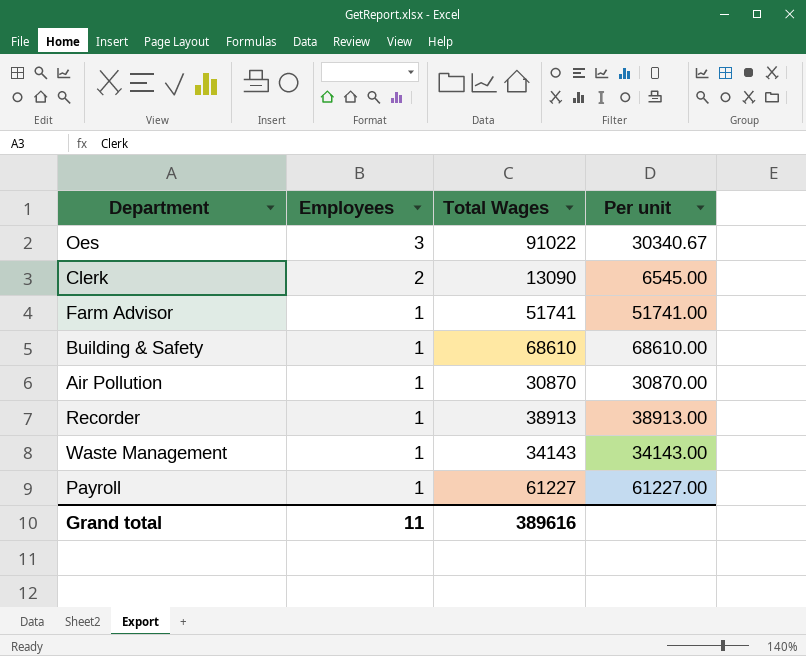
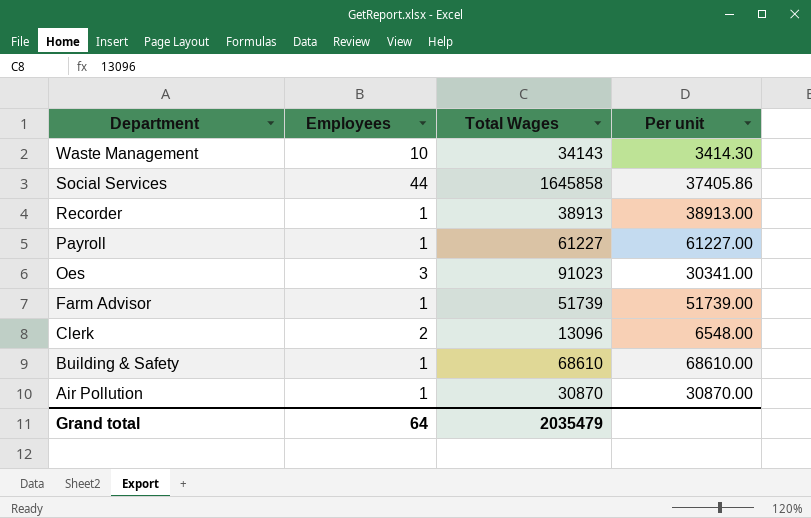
row order: Employees descending -> Department descending
Waste Management | Employees: 1 -> 10
Waste Management | Per unit: 34143.00 -> 3414.30
row Social Services: none -> 44 | 1645858 | 37405.86
Oes | Total Wages: 91022 -> 91023
Oes | Per unit: 30340.67 -> 30341.00
Farm Advisor | Total Wages: 51741 -> 51739
Farm Advisor | Per unit: 51741.00 -> 51739.00
Clerk | Total Wages: 13090 -> 13096
Clerk | Per unit: 6545.00 -> 6548.00
Grand total | Employees: 11 -> 64
Grand total | Total Wages: 389616 -> 2035479

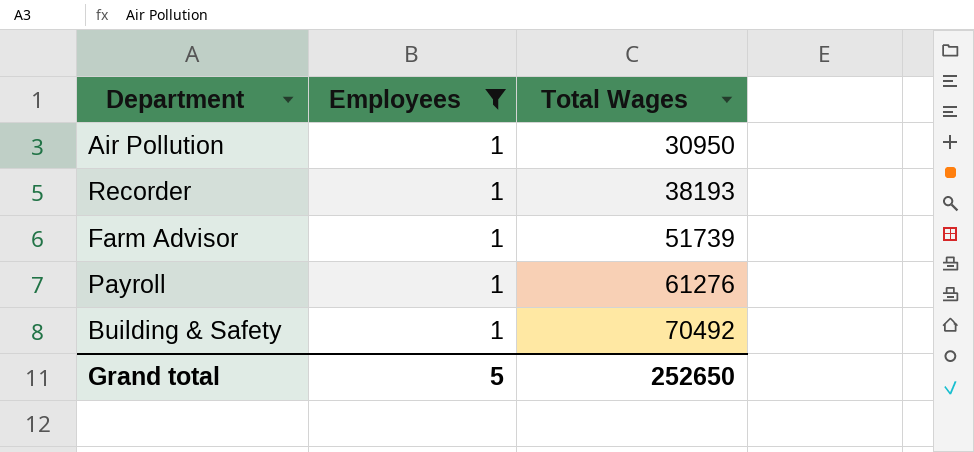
filter: none -> Employees = 1
row order: Department descending -> Total Wages ascending
column Per unit | formula: [Total Wages] / [Employees] -> none
Air Pollution | Total Wages: 30870 -> 30950
Recorder | Total Wages: 38913 -> 38193
Payroll | Total Wages: 61227 -> 61276
Building & Safety | Total Wages: 68610 -> 70492
Grand total | Employees: 64 -> 5
Grand total | Total Wages: 2035479 -> 252650

